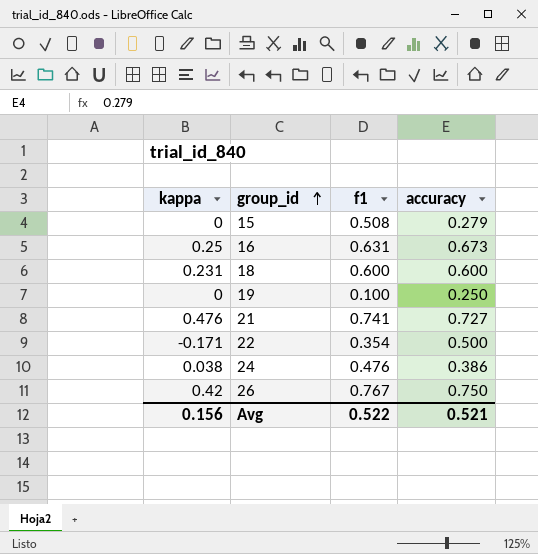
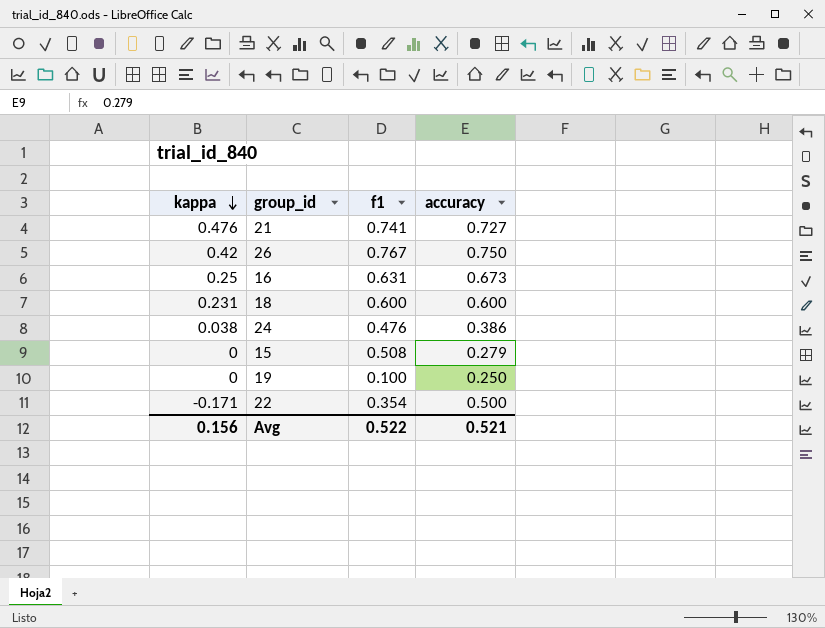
row order: group_id ascending -> kappa descending

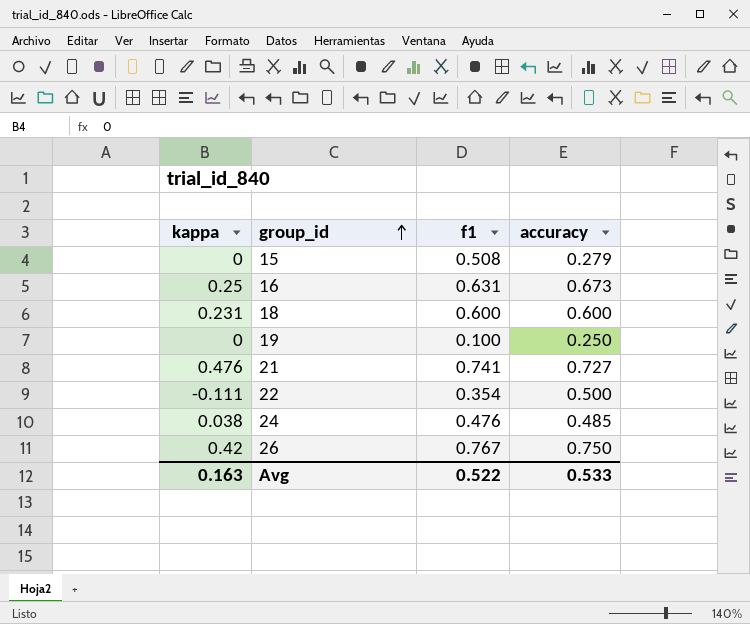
row order: kappa descending -> group_id ascending
22 | kappa: -0.171 -> -0.111
24 | accuracy: 0.386 -> 0.485
Avg | kappa: 0.156 -> 0.163
Avg | accuracy: 0.521 -> 0.533

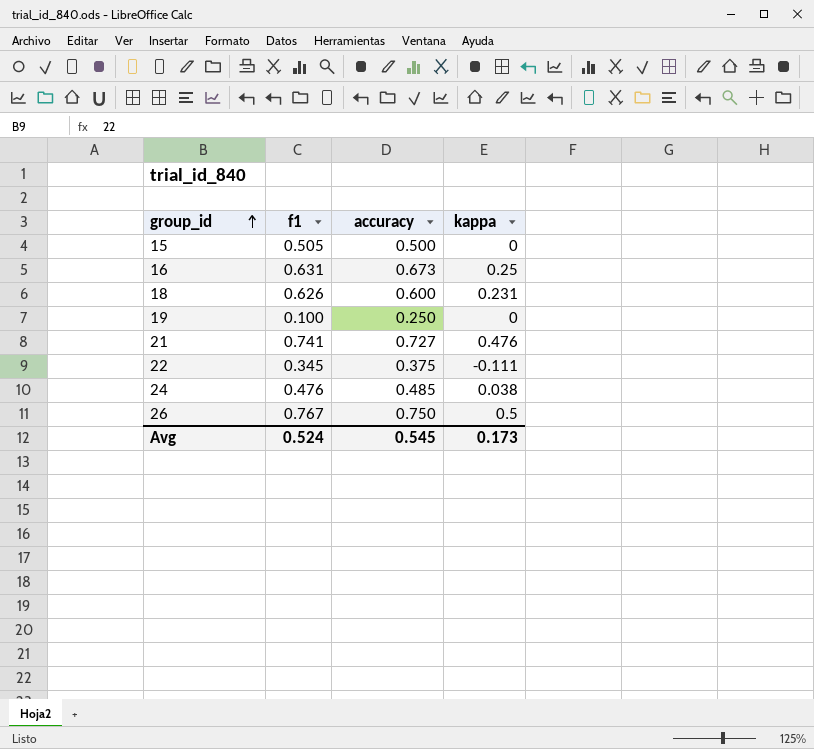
column kappa | position: 1 -> 4
15 | f1: 0.508 -> 0.505
15 | accuracy: 0.279 -> 0.500
18 | f1: 0.600 -> 0.626
22 | f1: 0.354 -> 0.345
22 | accuracy: 0.500 -> 0.375
26 | kappa: 0.42 -> 0.5
Avg | f1: 0.522 -> 0.524
Avg | accuracy: 0.533 -> 0.545
Avg | kappa: 0.163 -> 0.173

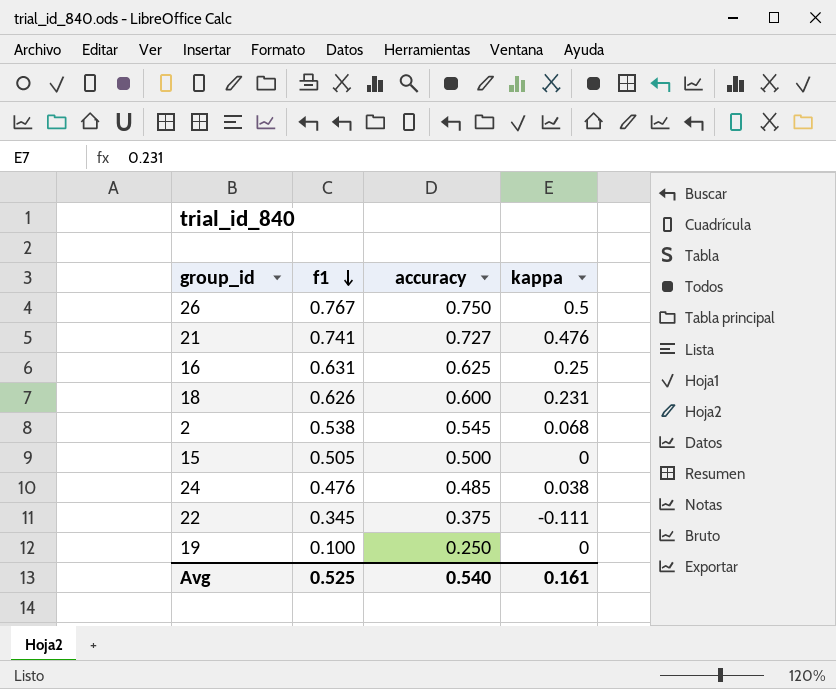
row order: group_id ascending -> f1 descending
16 | accuracy: 0.673 -> 0.625
row 2: none -> 0.538 | 0.545 | 0.068
Avg | f1: 0.524 -> 0.525
Avg | accuracy: 0.545 -> 0.540
Avg | kappa: 0.173 -> 0.161

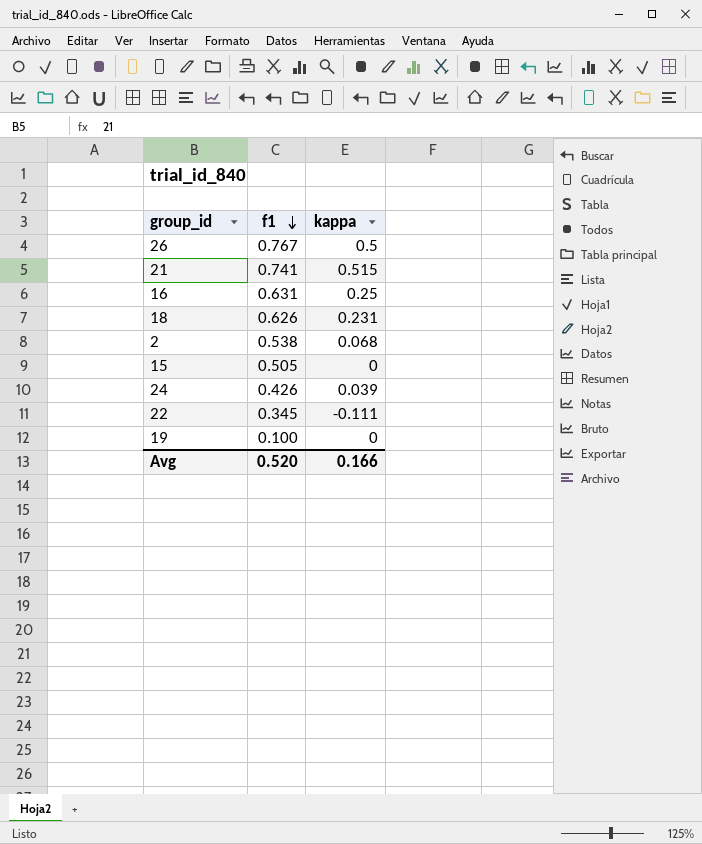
column accuracy | position: 3 -> none
21 | kappa: 0.476 -> 0.515
24 | f1: 0.476 -> 0.426
24 | kappa: 0.038 -> 0.039
Avg | f1: 0.525 -> 0.520
Avg | kappa: 0.161 -> 0.166

